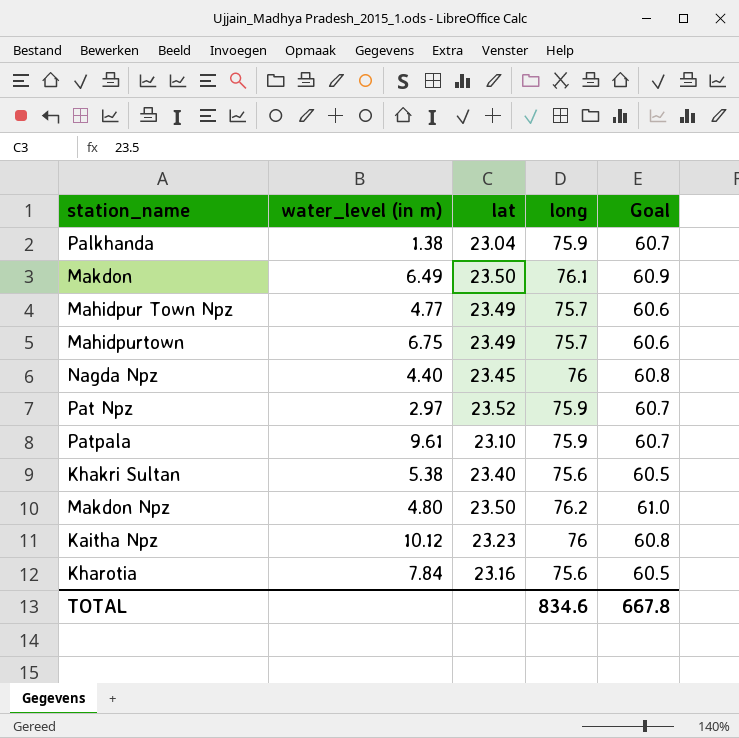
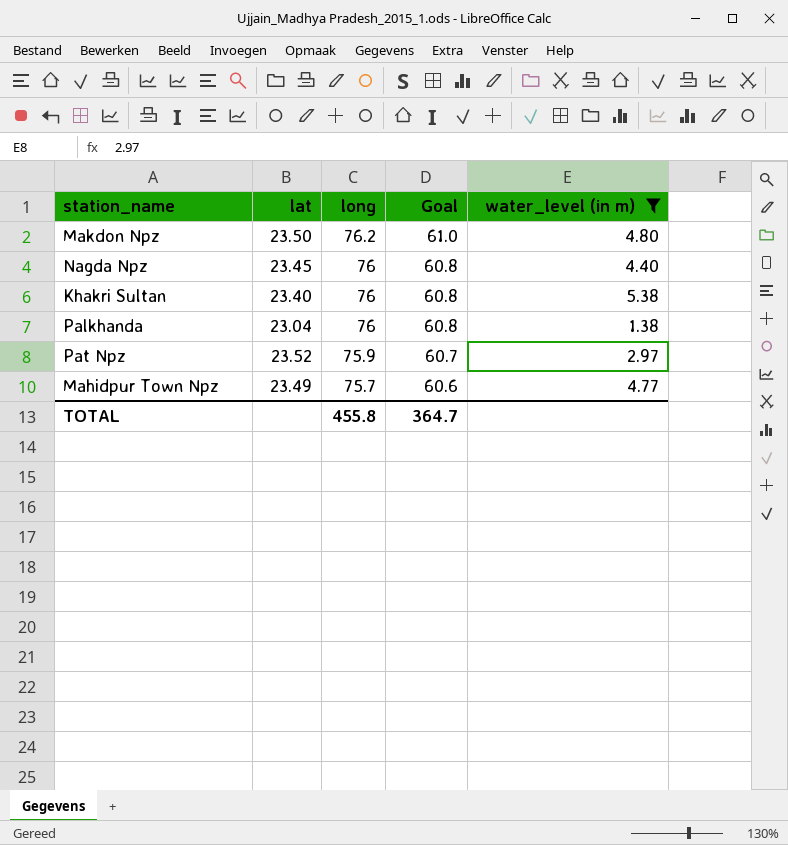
filter: none -> water_level (in m) <= 5.38
row order: none -> long descending
column water_level (in m) | position: 2 -> 5
Khakri Sultan | long: 75.6 -> 76
Khakri Sultan | Goal: 60.5 -> 60.8
Palkhanda | long: 75.9 -> 76
Palkhanda | Goal: 60.7 -> 60.8
TOTAL | long: 834.6 -> 455.8
TOTAL | Goal: 667.8 -> 364.7

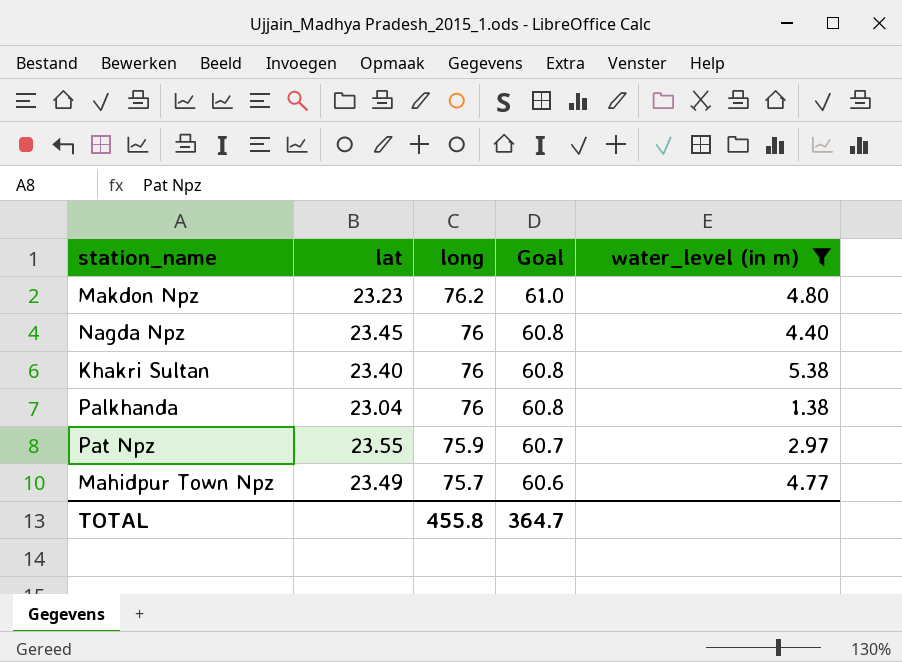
Makdon Npz | lat: 23.50 -> 23.23
Pat Npz | lat: 23.52 -> 23.55

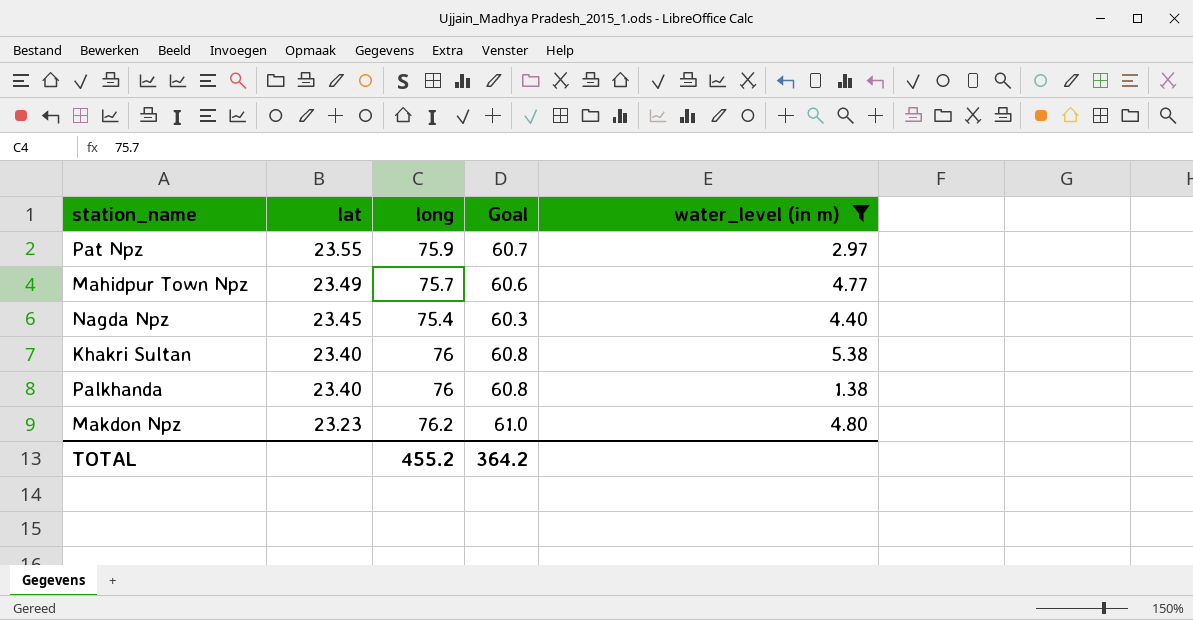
row order: long descending -> lat descending
Nagda Npz | long: 76 -> 75.4
Nagda Npz | Goal: 60.8 -> 60.3
Palkhanda | lat: 23.04 -> 23.40
TOTAL | long: 455.8 -> 455.2
TOTAL | Goal: 364.7 -> 364.2

